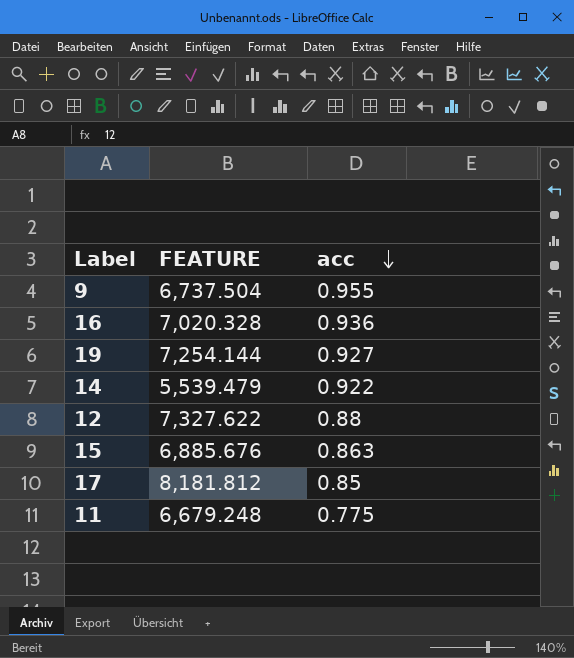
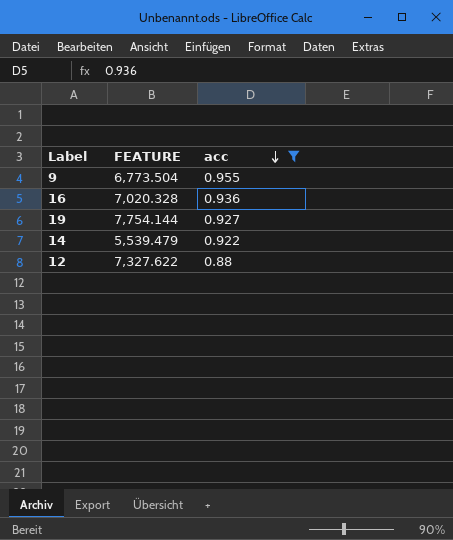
filter: none -> acc >= 0.88
9 | FEATURE: 6,737.504 -> 6,773.504
19 | FEATURE: 7,254.144 -> 7,754.144

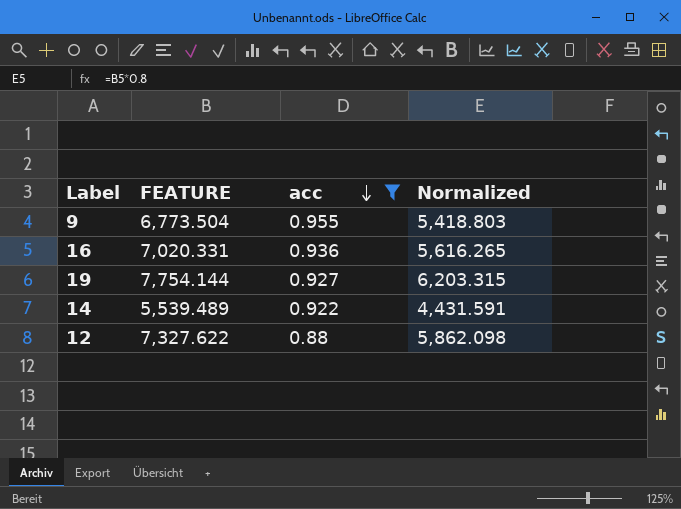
column Normalized | formula: none -> [FEATURE] * 0.8
16 | FEATURE: 7,020.328 -> 7,020.331
14 | FEATURE: 5,539.479 -> 5,539.489

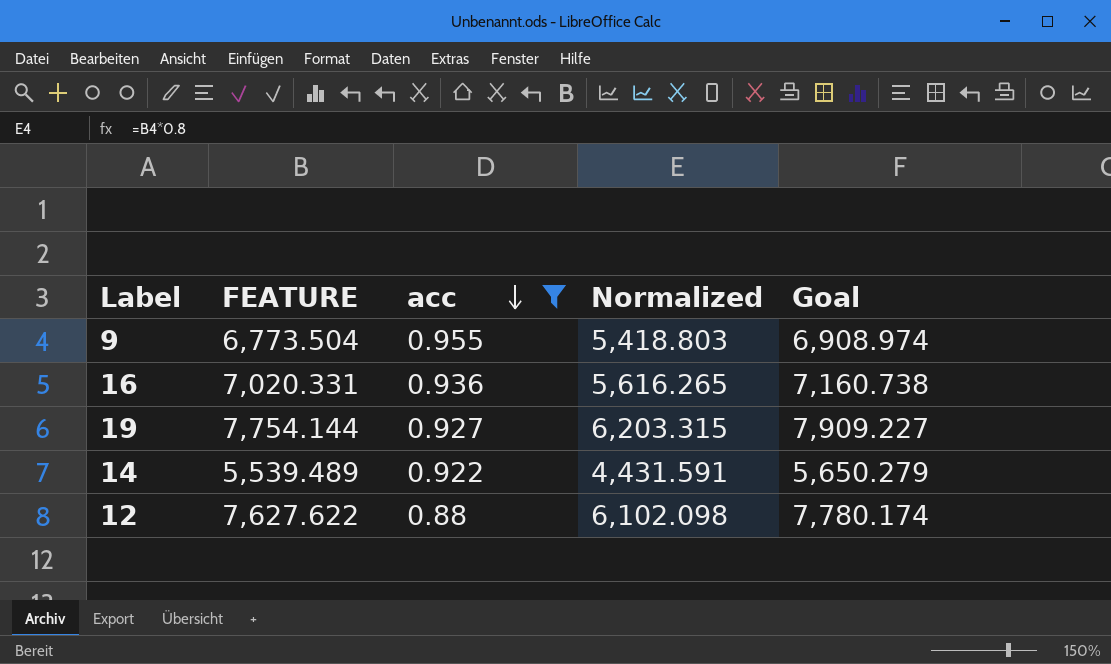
column Goal | formula: none -> [FEATURE] * 1.02
12 | FEATURE: 7,327.622 -> 7,627.622
12 | Normalized: 5,862.098 -> 6,102.098

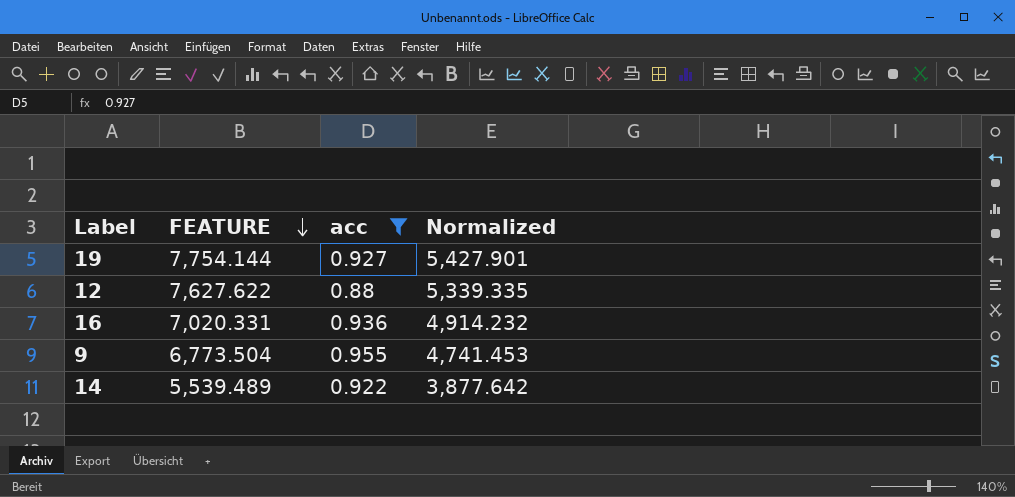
row order: acc descending -> FEATURE descending
column Goal | formula: [FEATURE] * 1.02 -> none
column Normalized | formula: [FEATURE] * 0.8 -> [FEATURE] * 0.7

